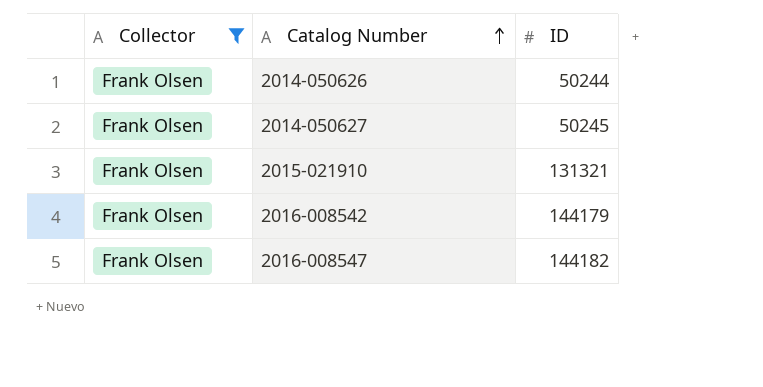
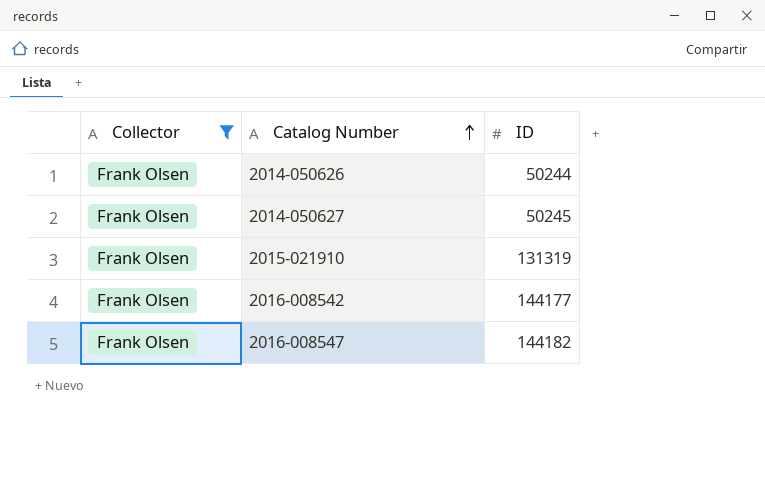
2015-021910 | ID: 131321 -> 131319
2016-008542 | ID: 144179 -> 144177

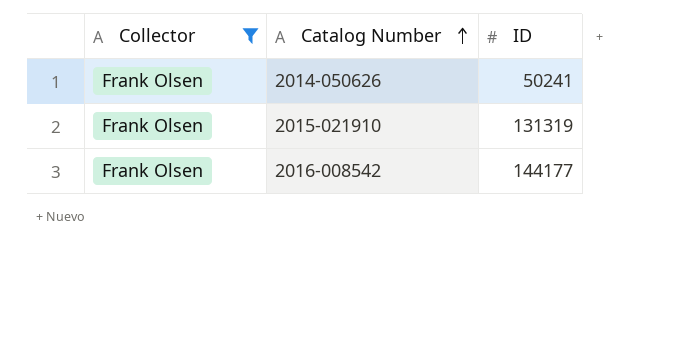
row 2014-050627: Frank Olsen | 50245 -> none
row 2016-008547: Frank Olsen | 144182 -> none
2014-050626 | ID: 50244 -> 50241

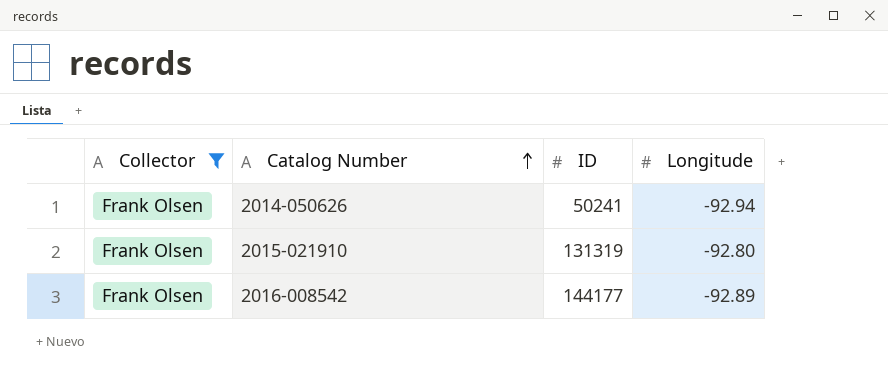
column Longitude | position: none -> 4

